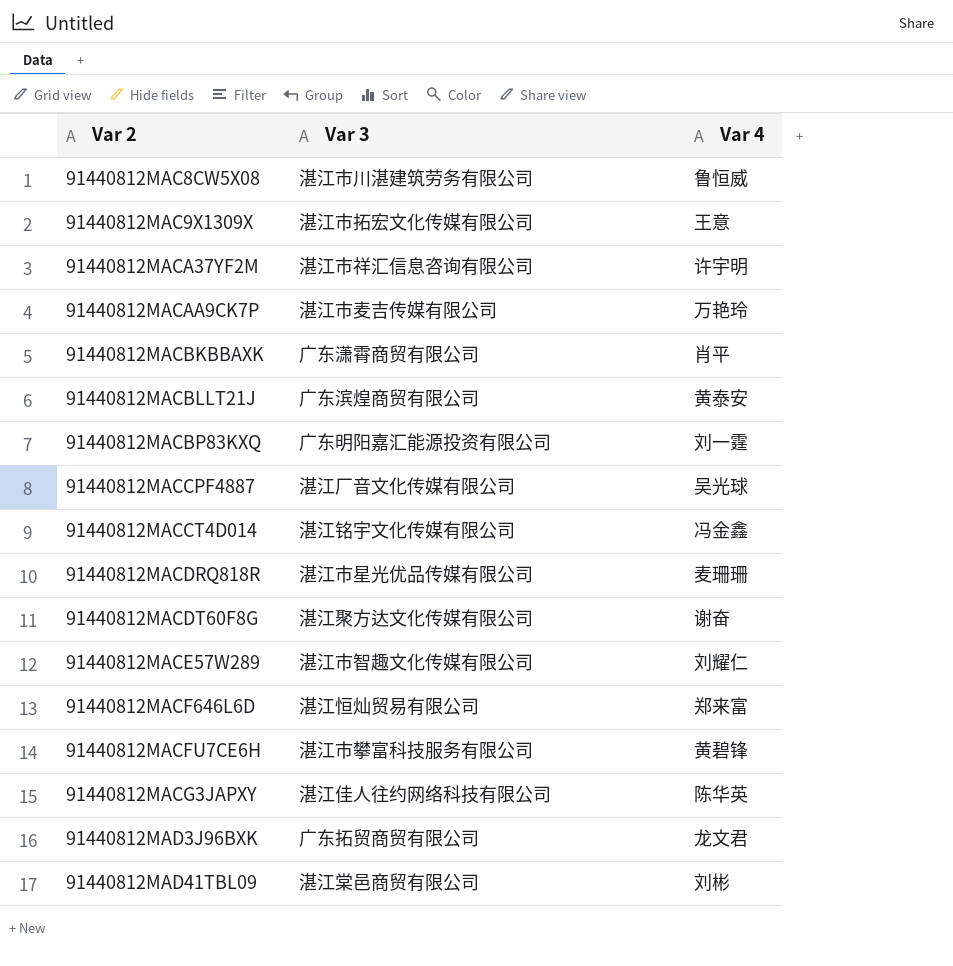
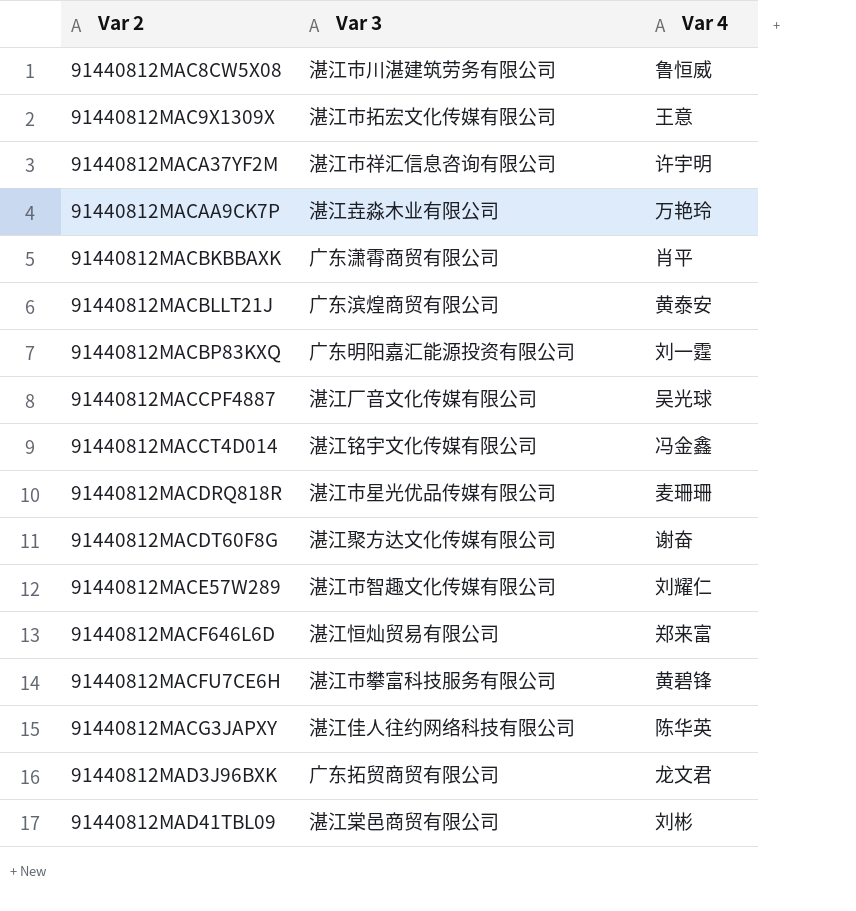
91440812MACAA9CK7P | Var 3: 湛江市麦吉传媒有限公司 -> 湛江垚淼木业有限公司

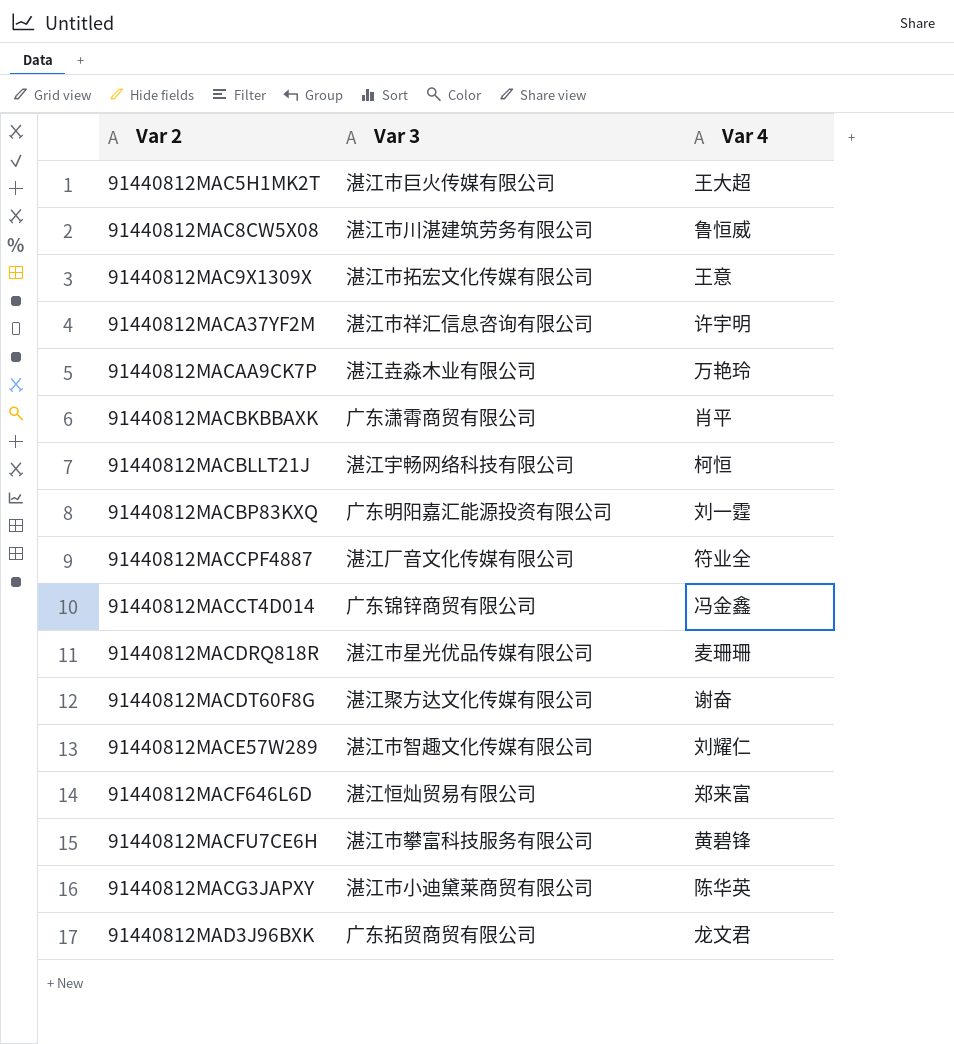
row 91440812MAD41TBL09: 湛江棠邑商贸有限公司 | 刘彬 -> none
row 91440812MAC5H1MK2T: none -> 湛江市巨火传媒有限公司 | 王大超
91440812MACBLLT21J | Var 3: 广东滨煌商贸有限公司 -> 湛江宇畅网络科技有限公司
91440812MACBLLT21J | Var 4: 黄泰安 -> 柯恒
91440812MACCPF4887 | Var 4: 吴光球 -> 符业全
91440812MACCT4D014 | Var 3: 湛江铭宇文化传媒有限公司 -> 广东锦锌商贸有限公司
91440812MACG3JAPXY | Var 3: 湛江佳人往约网络科技有限公司 -> 湛江市小迪黛莱商贸有限公司

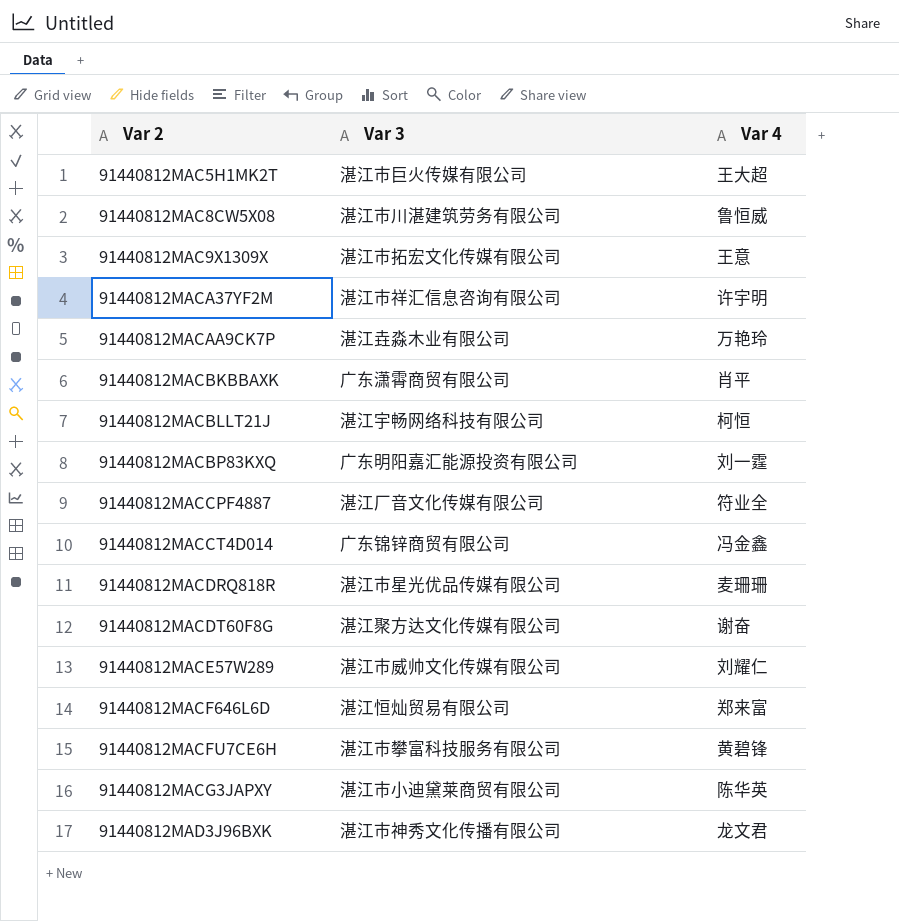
91440812MACE57W289 | Var 3: 湛江市智趣文化传媒有限公司 -> 湛江市威帅文化传媒有限公司
91440812MAD3J96BXK | Var 3: 广东拓贸商贸有限公司 -> 湛江市神秀文化传播有限公司

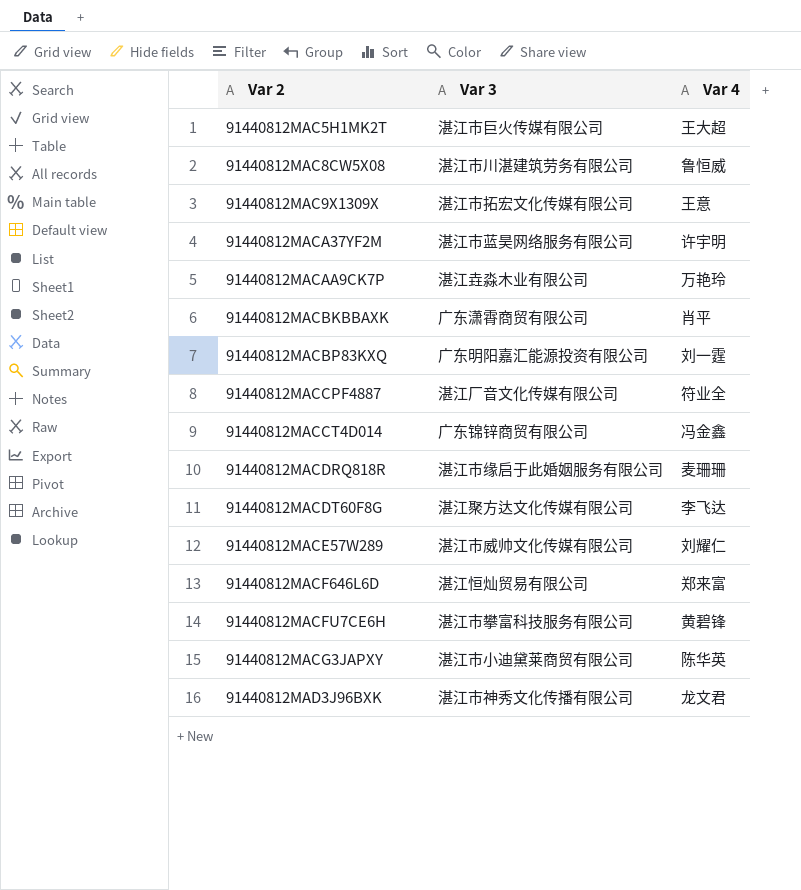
row 91440812MACBLLT21J: 湛江宇畅网络科技有限公司 | 柯恒 -> none
91440812MACA37YF2M | Var 3: 湛江市祥汇信息咨询有限公司 -> 湛江市蓝昊网络服务有限公司
91440812MACDRQ818R | Var 3: 湛江市星光优品传媒有限公司 -> 湛江市缘启于此婚姻服务有限公司
91440812MACDT60F8G | Var 4: 谢奋 -> 李飞达

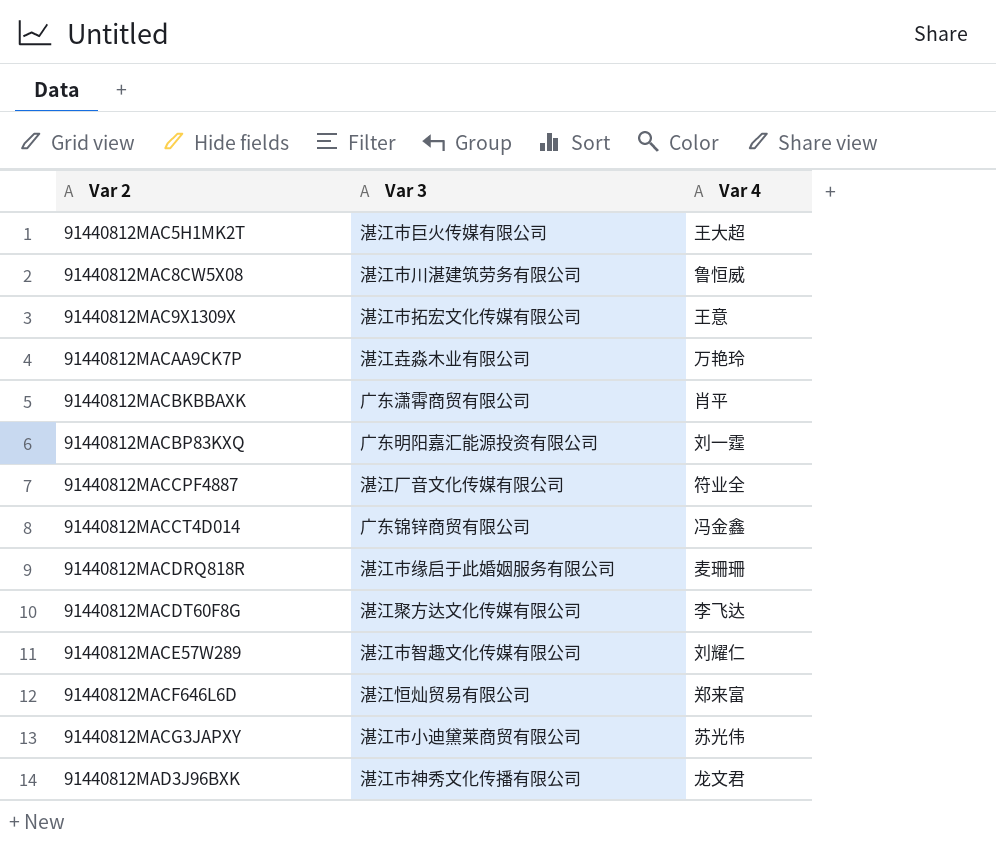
row 91440812MACA37YF2M: 湛江市蓝昊网络服务有限公司 | 许宇明 -> none
row 91440812MACFU7CE6H: 湛江市攀富科技服务有限公司 | 黄碧锋 -> none
91440812MACE57W289 | Var 3: 湛江市威帅文化传媒有限公司 -> 湛江市智趣文化传媒有限公司
91440812MACG3JAPXY | Var 4: 陈华英 -> 苏光伟

